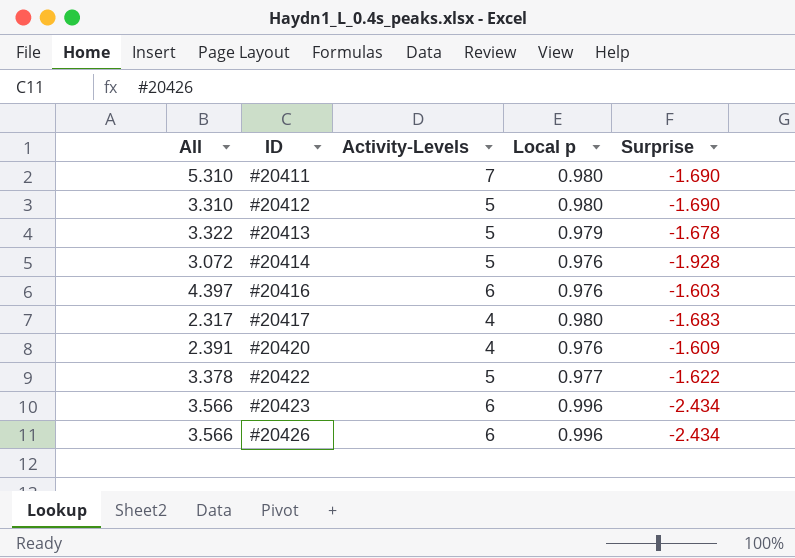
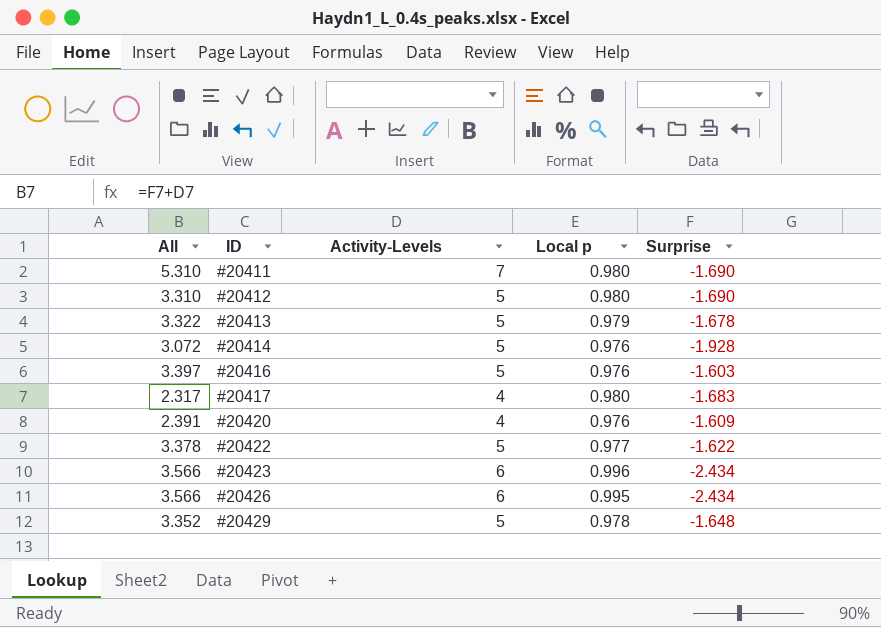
#20416 | All: 4.397 -> 3.397
#20416 | Activity-Levels: 6 -> 5
#20426 | Local p: 0.996 -> 0.995
row #20429: none -> 3.352 | 5 | 0.978 | -1.648

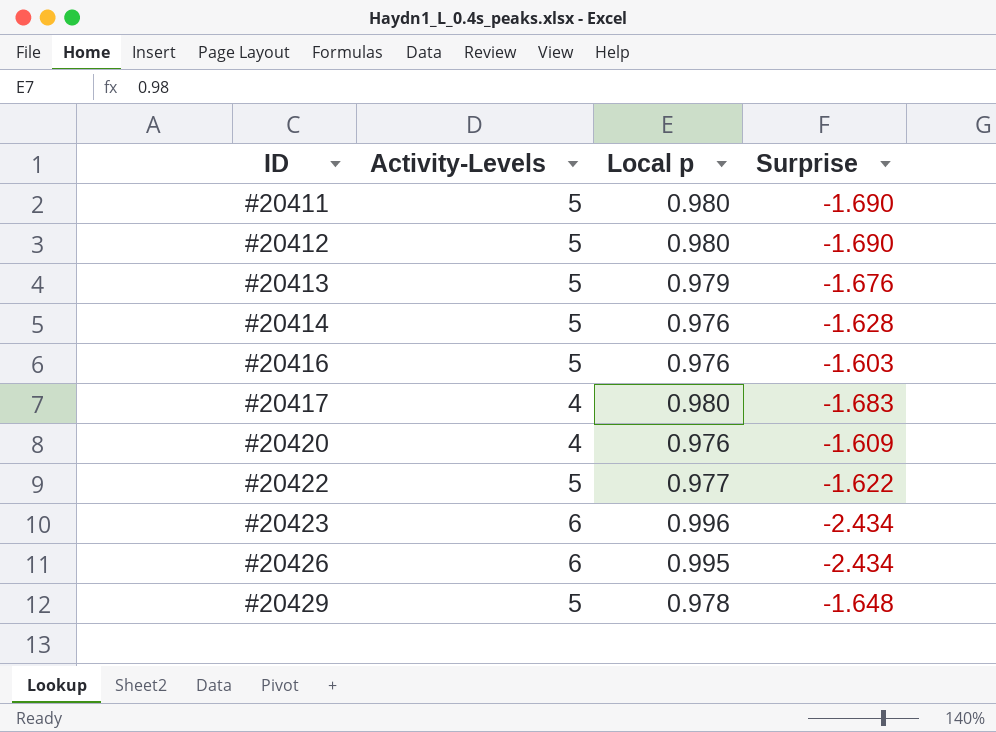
column All | formula: [Activity-Levels] + [Surprise] -> none
#20411 | Activity-Levels: 7 -> 5
#20413 | Surprise: -1.678 -> -1.676
#20414 | Surprise: -1.928 -> -1.628

